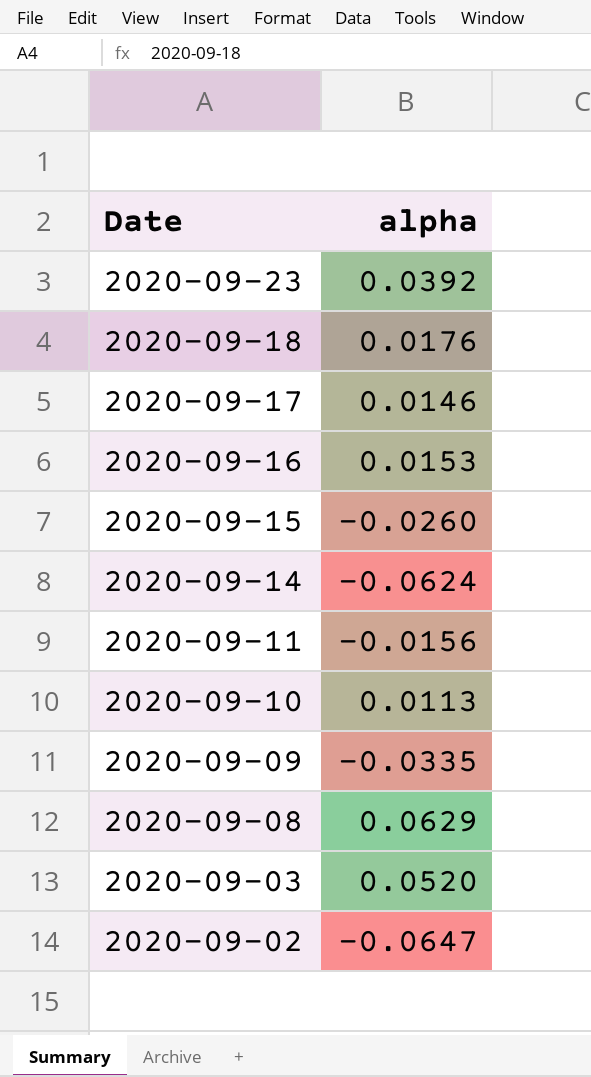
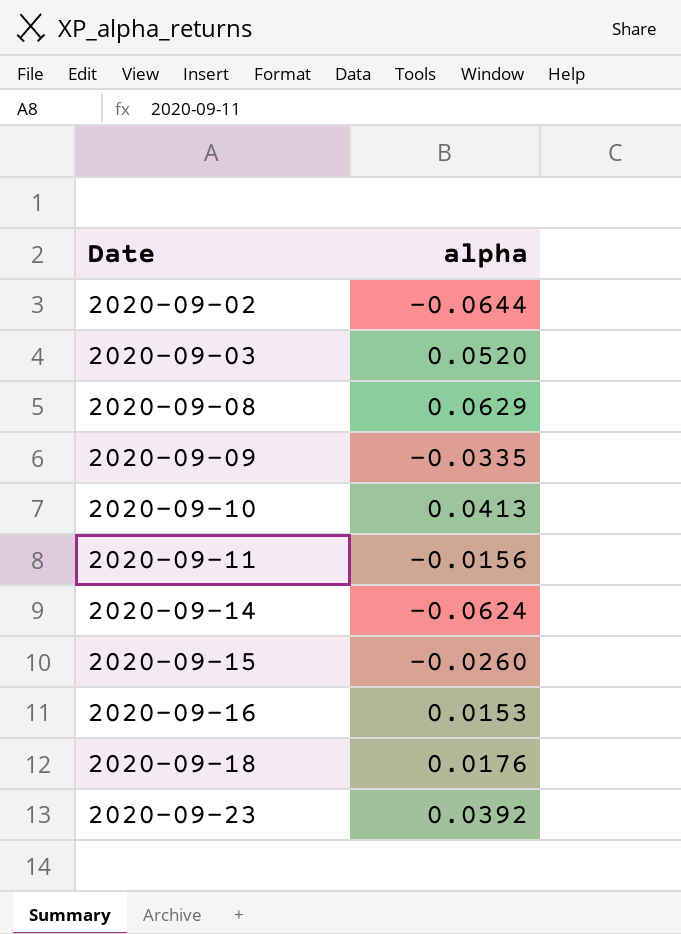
row order: Date descending -> Date ascending
row 2020-09-17: 0.0146 -> none
2020-09-02 | alpha: -0.0647 -> -0.0644
2020-09-10 | alpha: 0.0113 -> 0.0413

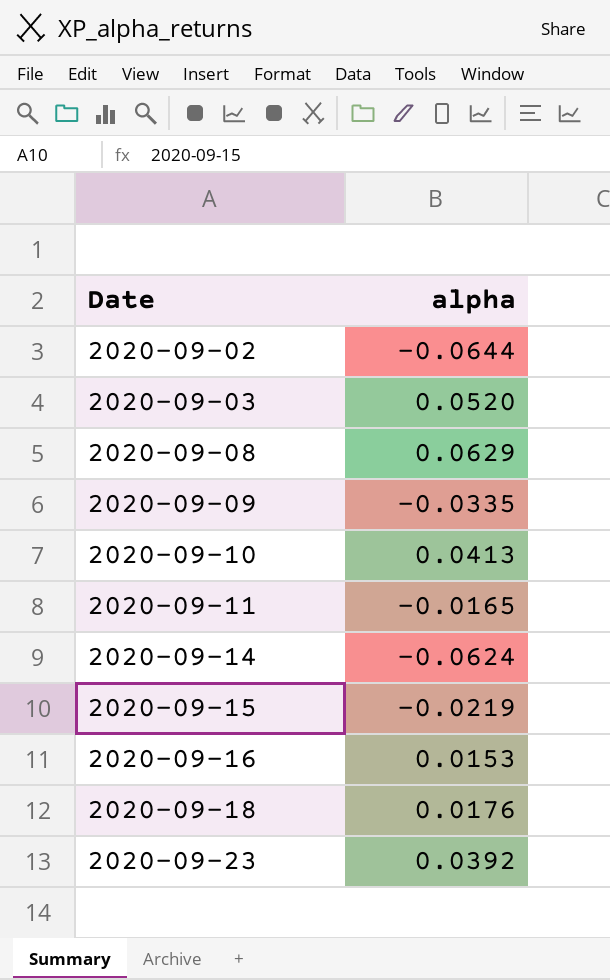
2020-09-11 | alpha: -0.0156 -> -0.0165
2020-09-15 | alpha: -0.0260 -> -0.0219

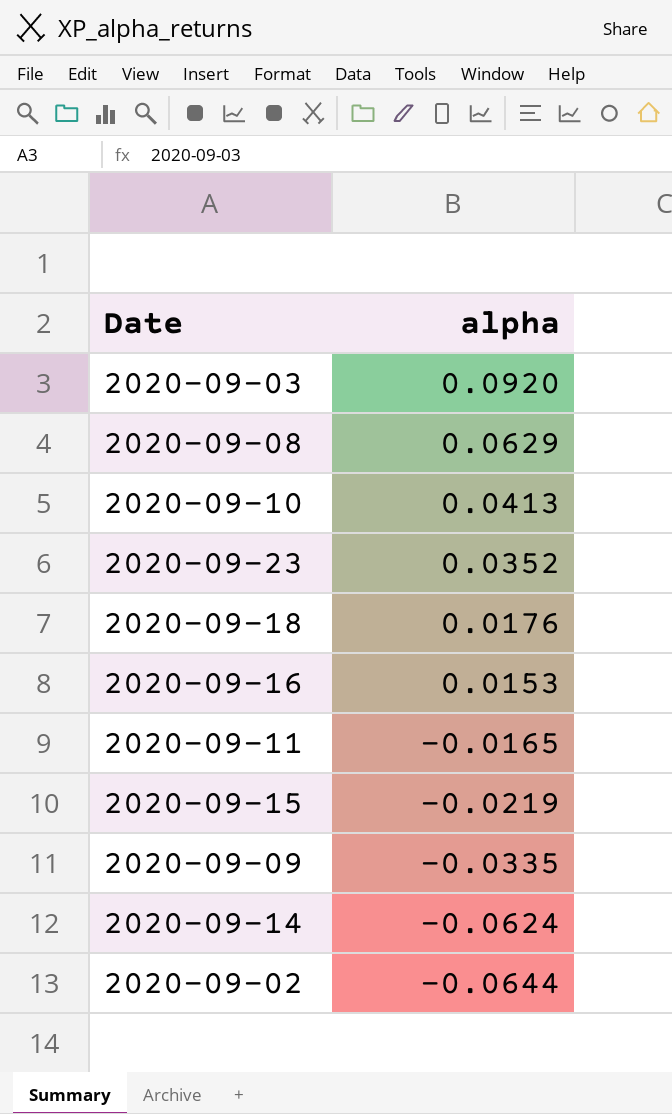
row order: Date ascending -> alpha descending
2020-09-03 | alpha: 0.0520 -> 0.0920
2020-09-23 | alpha: 0.0392 -> 0.0352

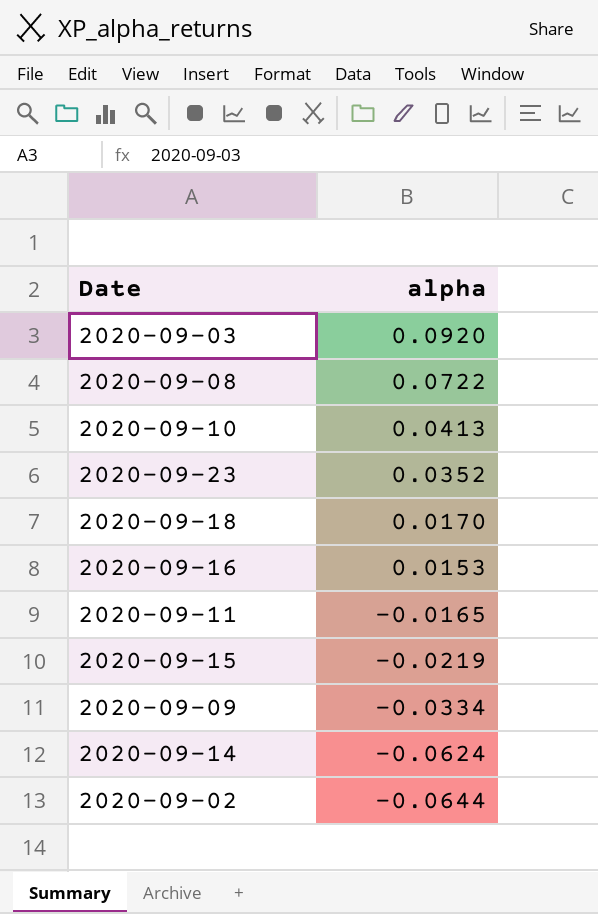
2020-09-08 | alpha: 0.0629 -> 0.0722
2020-09-18 | alpha: 0.0176 -> 0.0170
2020-09-09 | alpha: -0.0335 -> -0.0334

